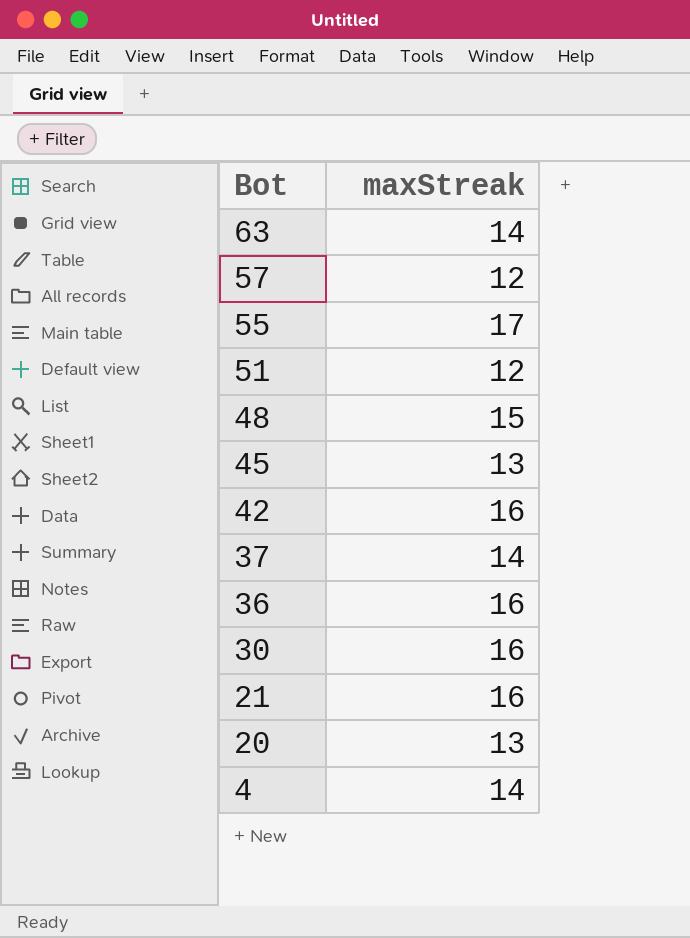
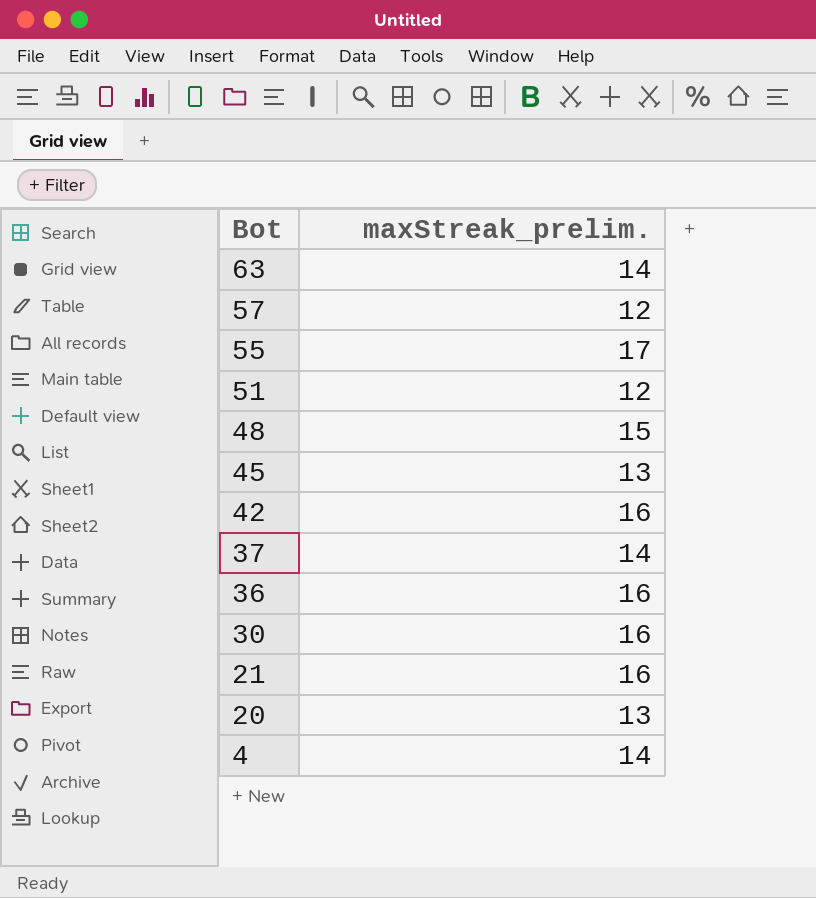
column name: maxStreak -> maxStreak_prelim.

